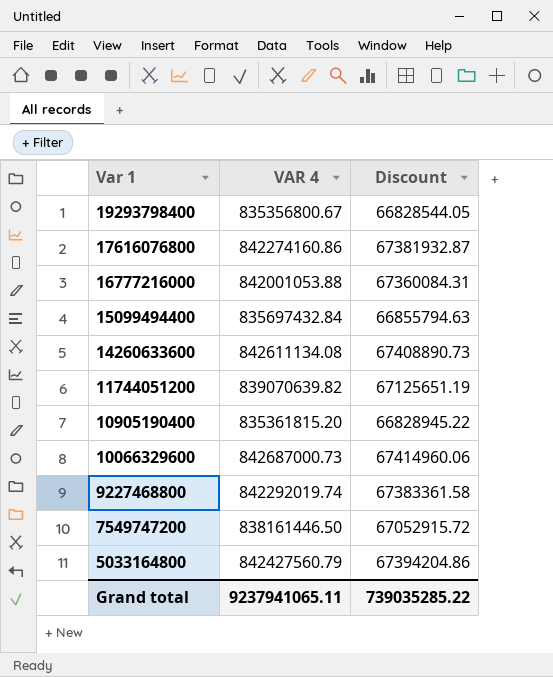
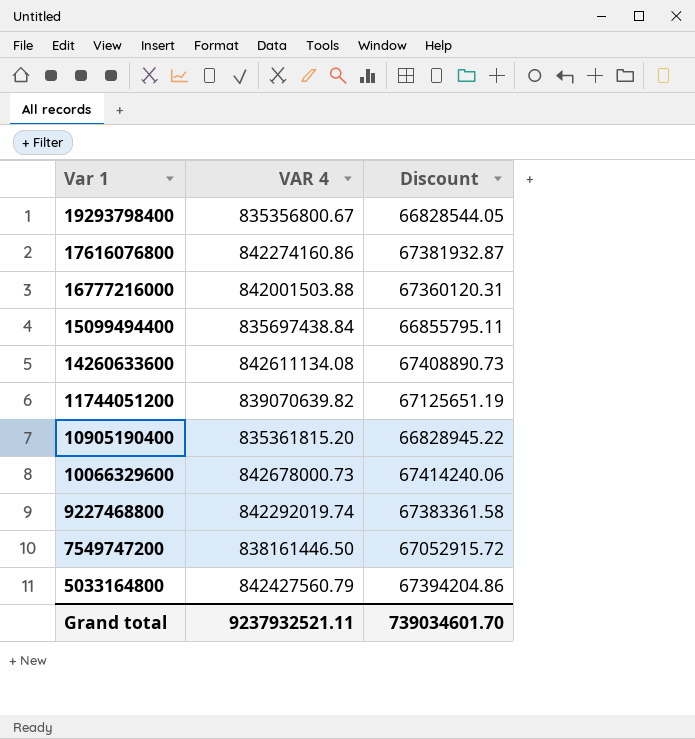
16777216000 | VAR 4: 842001053.88 -> 842001503.88
16777216000 | Discount: 67360084.31 -> 67360120.31
15099494400 | VAR 4: 835697432.84 -> 835697438.84
15099494400 | Discount: 66855794.63 -> 66855795.11
10066329600 | VAR 4: 842687000.73 -> 842678000.73
10066329600 | Discount: 67414960.06 -> 67414240.06
Grand total | VAR 4: 9237941065.11 -> 9237932521.11
Grand total | Discount: 739035285.22 -> 739034601.70

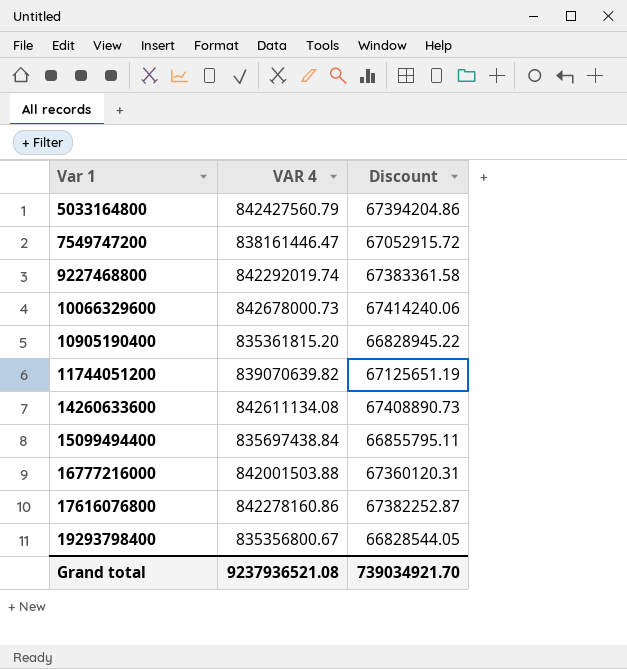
row order: Var 1 descending -> Var 1 ascending
7549747200 | VAR 4: 838161446.50 -> 838161446.47
17616076800 | VAR 4: 842274160.86 -> 842278160.86
17616076800 | Discount: 67381932.87 -> 67382252.87
Grand total | VAR 4: 9237932521.11 -> 9237936521.08
Grand total | Discount: 739034601.70 -> 739034921.70

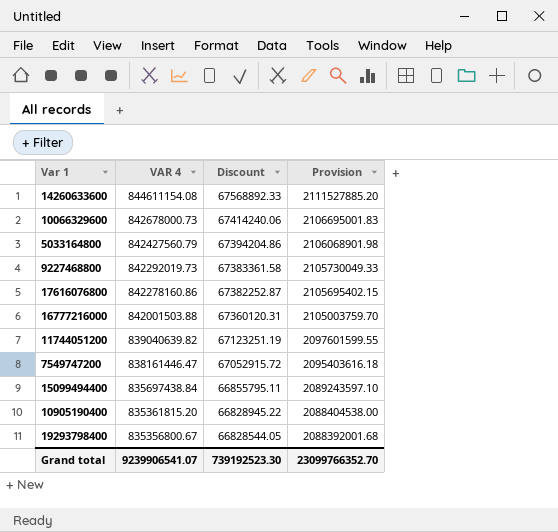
row order: Var 1 ascending -> VAR 4 descending
column Provision | formula: none -> [VAR 4] * 2.5
14260633600 | VAR 4: 842611134.08 -> 844611154.08
14260633600 | Discount: 67408890.73 -> 67568892.33
9227468800 | VAR 4: 842292019.74 -> 842292019.73
11744051200 | VAR 4: 839070639.82 -> 839040639.82
11744051200 | Discount: 67125651.19 -> 67123251.19
Grand total | VAR 4: 9237936521.08 -> 9239906541.07
Grand total | Discount: 739034921.70 -> 739192523.30

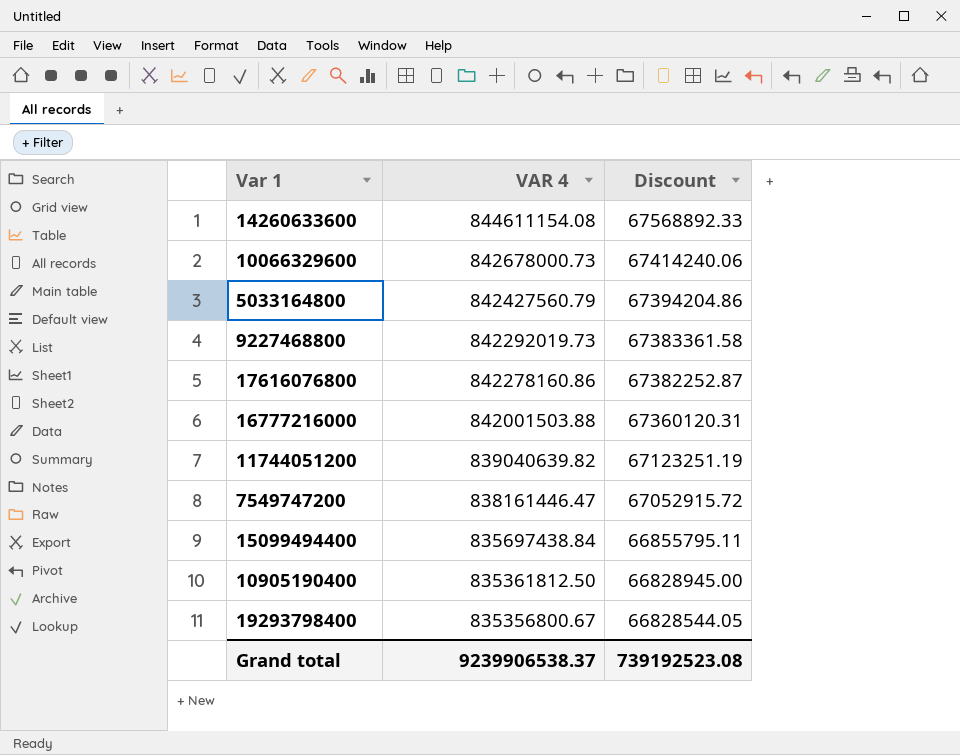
column Provision | formula: [VAR 4] * 2.5 -> none
10905190400 | VAR 4: 835361815.20 -> 835361812.50
10905190400 | Discount: 66828945.22 -> 66828945.00
Grand total | VAR 4: 9239906541.07 -> 9239906538.37
Grand total | Discount: 739192523.30 -> 739192523.08

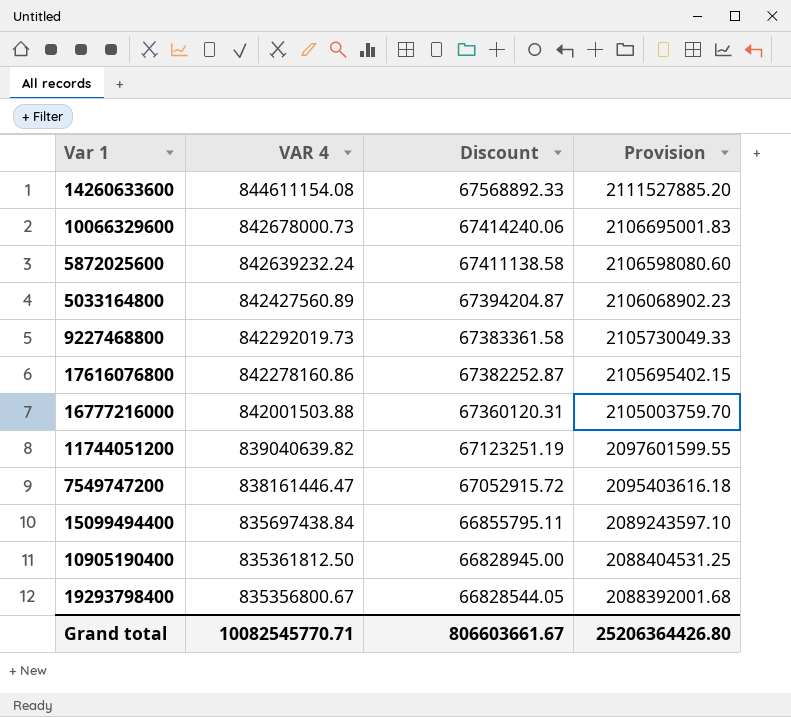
column Provision | formula: none -> [VAR 4] * 2.5
row 5872025600: none -> 842639232.24 | 67411138.58 | 2106598080.60
5033164800 | VAR 4: 842427560.79 -> 842427560.89
5033164800 | Discount: 67394204.86 -> 67394204.87
Grand total | VAR 4: 9239906538.37 -> 10082545770.71
Grand total | Discount: 739192523.08 -> 806603661.67

